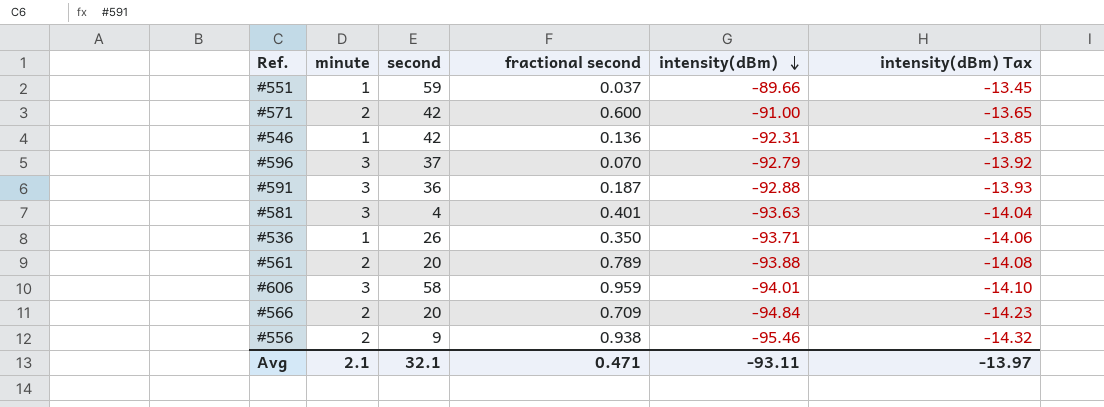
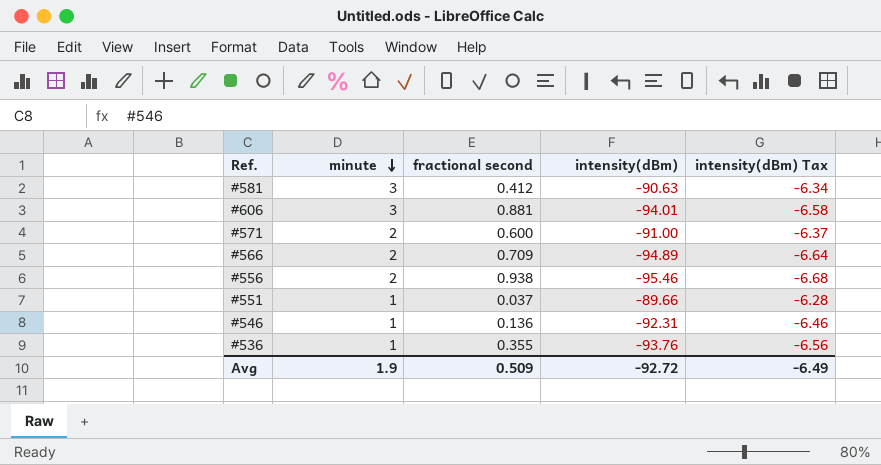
row order: intensity(dBm) descending -> minute descending
column second | position: 3 -> none
column intensity(dBm) Tax | formula: [intensity(dBm)] * 0.15 -> [intensity(dBm)] * 0.07
row #596: 3 | 37 | 0.070 | -92.79 | -13.92 -> none
row #591: 3 | 36 | 0.187 | -92.88 | -13.93 -> none
row #561: 2 | 20 | 0.789 | -93.88 | -14.08 -> none
#581 | fractional second: 0.401 -> 0.412
#581 | intensity(dBm): -93.63 -> -90.63
#606 | fractional second: 0.959 -> 0.881
#566 | intensity(dBm): -94.84 -> -94.89
#536 | fractional second: 0.350 -> 0.355
#536 | intensity(dBm): -93.71 -> -93.76
Avg | minute: 2.1 -> 1.9
Avg | fractional second: 0.471 -> 0.509
Avg | intensity(dBm): -93.11 -> -92.72
Avg | intensity(dBm) Tax: -13.97 -> -6.49

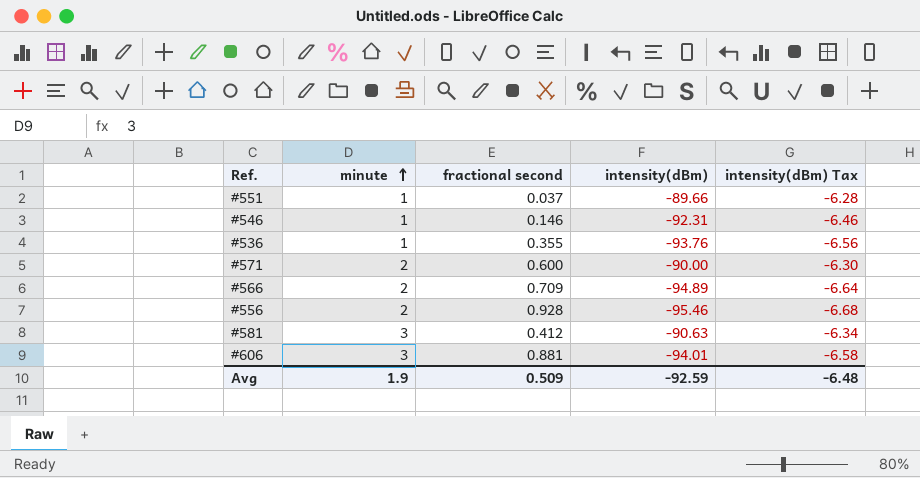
row order: minute descending -> minute ascending
#546 | fractional second: 0.136 -> 0.146
#571 | intensity(dBm): -91.00 -> -90.00
#571 | intensity(dBm) Tax: -6.37 -> -6.30
#556 | fractional second: 0.938 -> 0.928
Avg | intensity(dBm): -92.72 -> -92.59
Avg | intensity(dBm) Tax: -6.49 -> -6.48

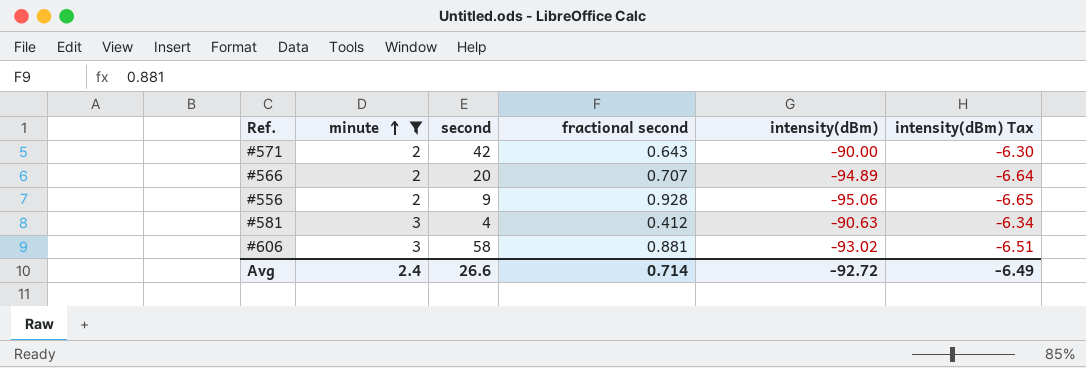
filter: none -> minute != 1
column second | position: none -> 3
#571 | fractional second: 0.600 -> 0.643
#566 | fractional second: 0.709 -> 0.707
#556 | intensity(dBm): -95.46 -> -95.06
#556 | intensity(dBm) Tax: -6.68 -> -6.65
#606 | intensity(dBm): -94.01 -> -93.02
#606 | intensity(dBm) Tax: -6.58 -> -6.51
Avg | minute: 1.9 -> 2.4
Avg | fractional second: 0.509 -> 0.714
Avg | intensity(dBm): -92.59 -> -92.72
Avg | intensity(dBm) Tax: -6.48 -> -6.49

